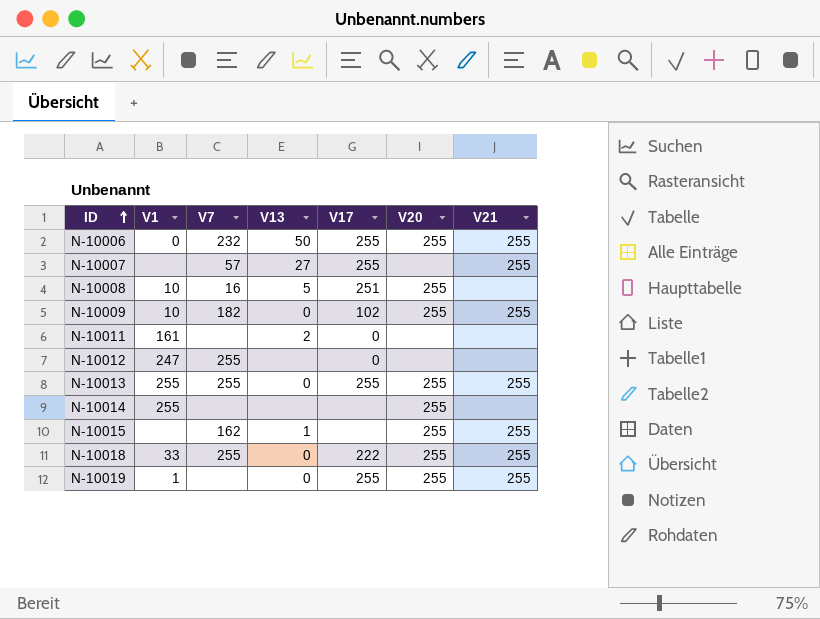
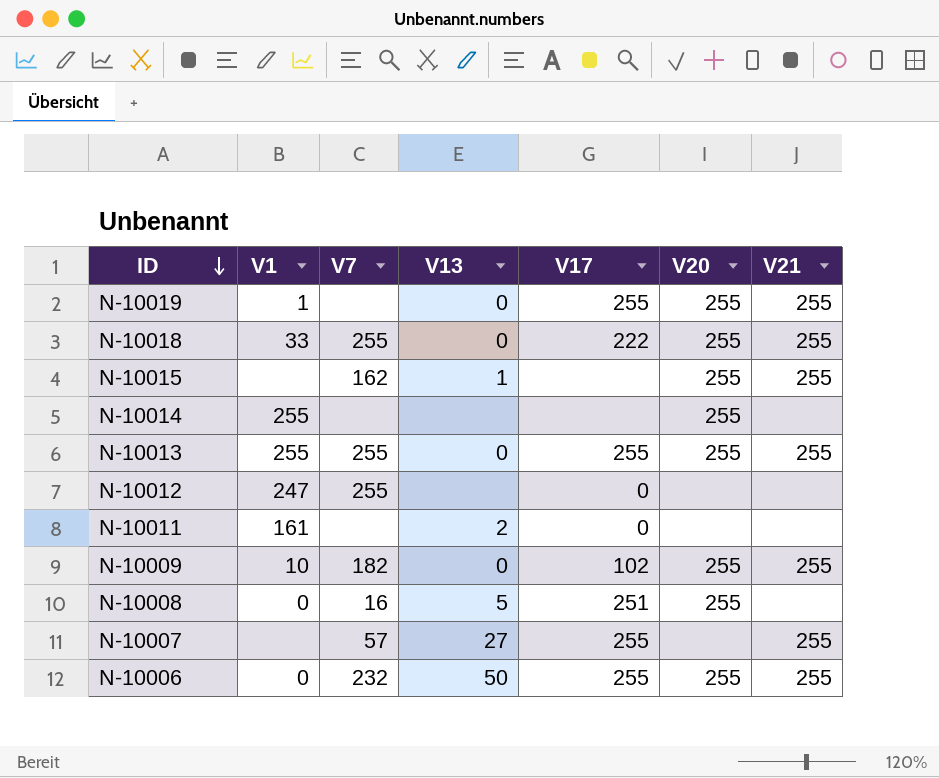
row order: ID ascending -> ID descending
N-10008 | V1: 10 -> 0

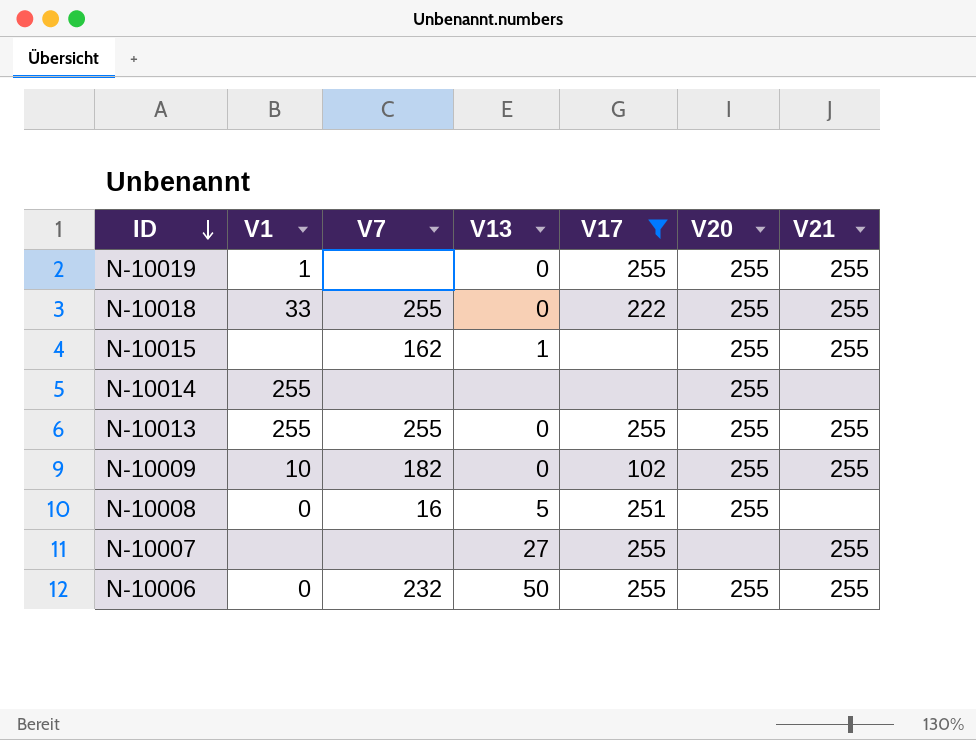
filter: none -> V17 != 0
N-10007 | V7: 57 -> none

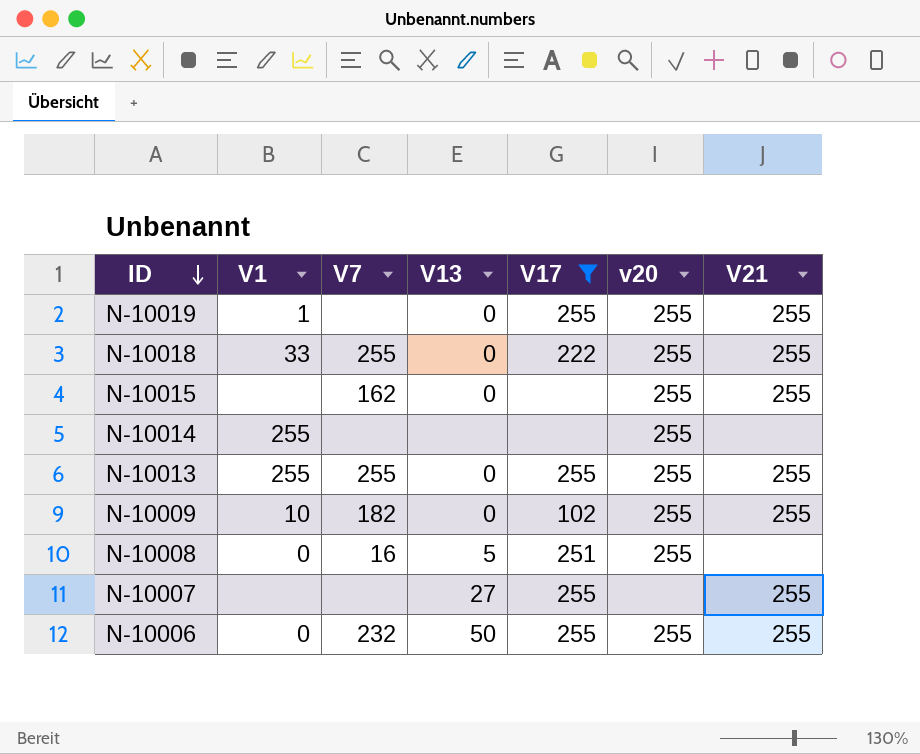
column name: V20 -> v20
N-10015 | V13: 1 -> 0

